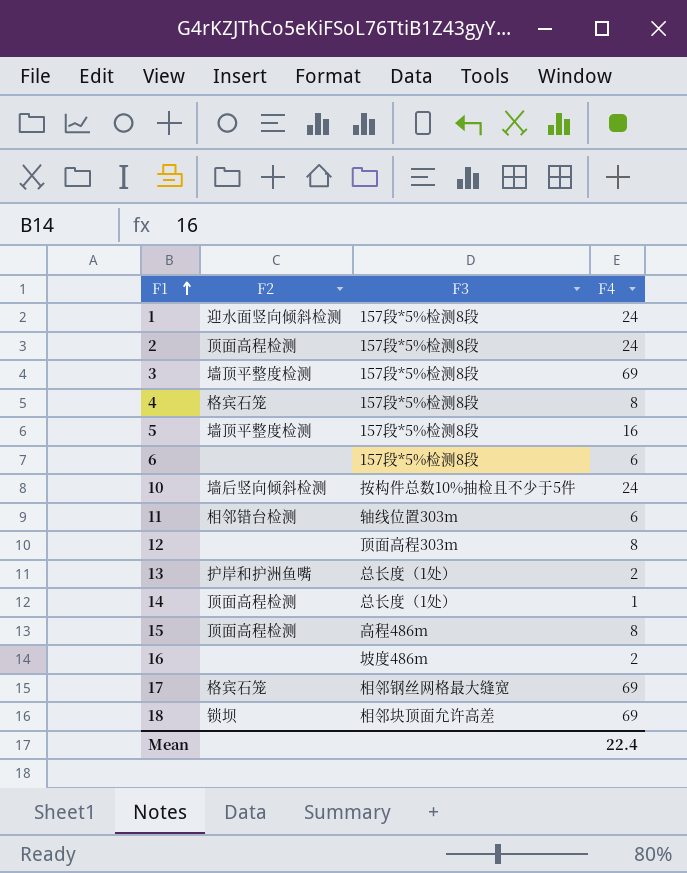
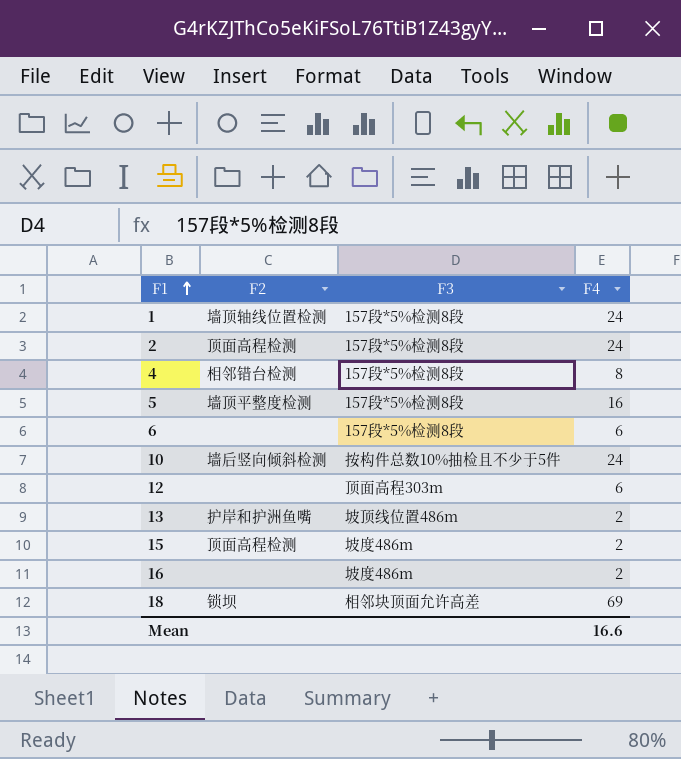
row 3: 墙顶平整度检测 | 157段*5%检测8段 | 69 -> none
row 11: 相邻错台检测 | 轴线位置303m | 6 -> none
row 14: 顶面高程检测 | 总长度（1处） | 1 -> none
row 17: 格宾石笼 | 相邻钢丝网格最大缝宽 | 69 -> none
1 | F2: 迎水面竖向倾斜检测 -> 墙顶轴线位置检测
4 | F2: 格宾石笼 -> 相邻错台检测
12 | F4: 8 -> 6
13 | F3: 总长度（1处） -> 坡顶线位置486m
15 | F3: 高程486m -> 坡度486m
15 | F4: 8 -> 2
Mean | F4: 22.4 -> 16.6

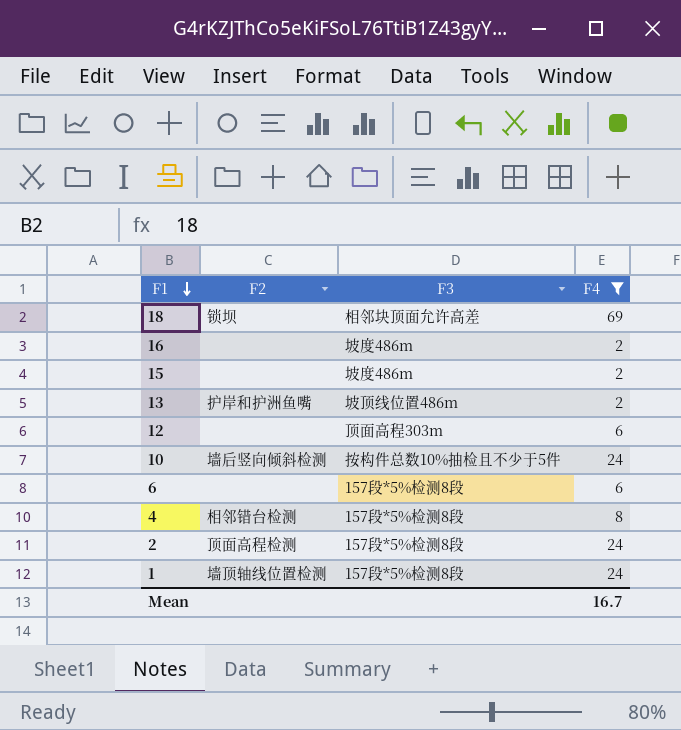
filter: none -> F4 != 16
row order: F1 ascending -> F1 descending
15 | F2: 顶面高程检测 -> none
Mean | F4: 16.6 -> 16.7

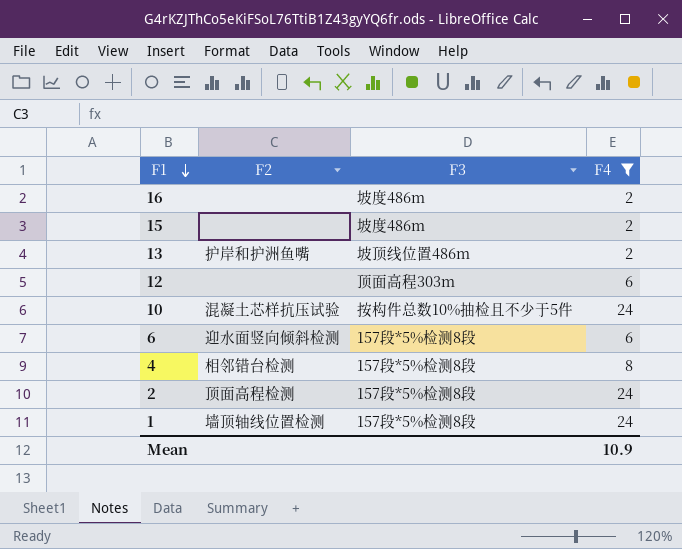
row 18: 锁坝 | 相邻块顶面允许高差 | 69 -> none
10 | F2: 墙后竖向倾斜检测 -> 混凝土芯样抗压试验
6 | F2: none -> 迎水面竖向倾斜检测
Mean | F4: 16.7 -> 10.9

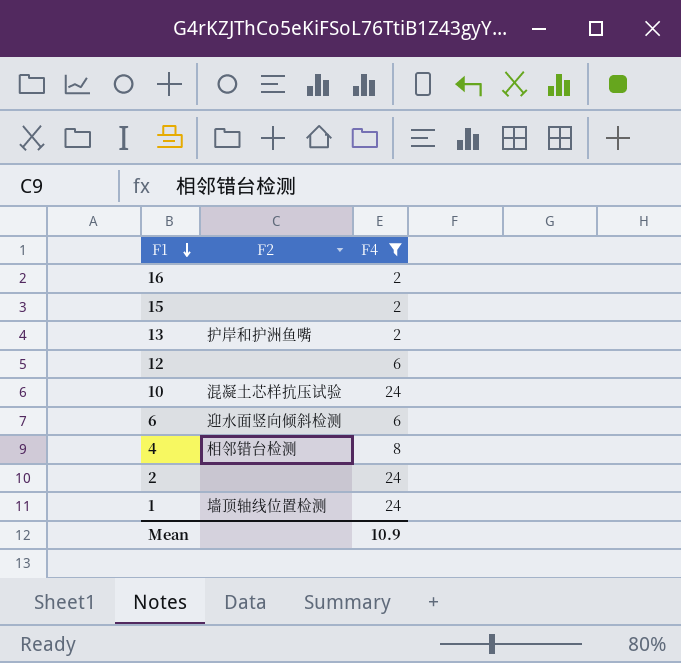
column F3 | position: 3 -> none
2 | F2: 顶面高程检测 -> none

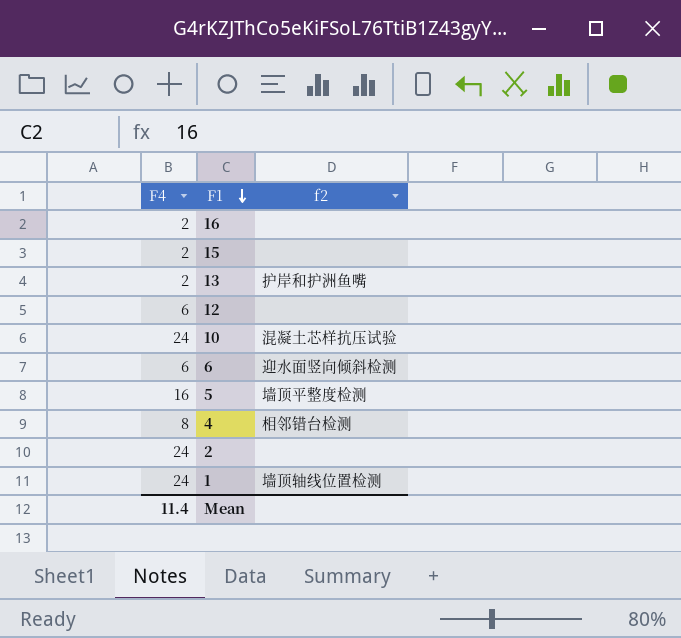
filter: F4 != 16 -> none
column F4 | position: 3 -> 1
column name: F2 -> f2
Mean | F4: 10.9 -> 11.4

